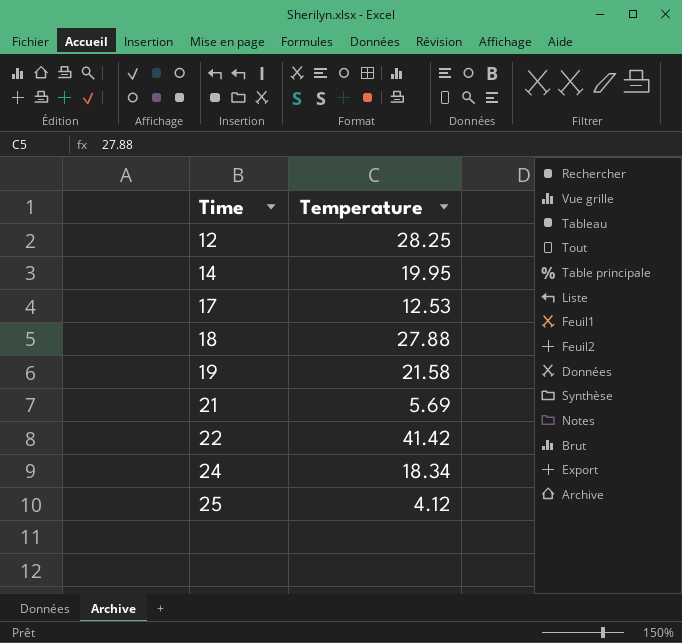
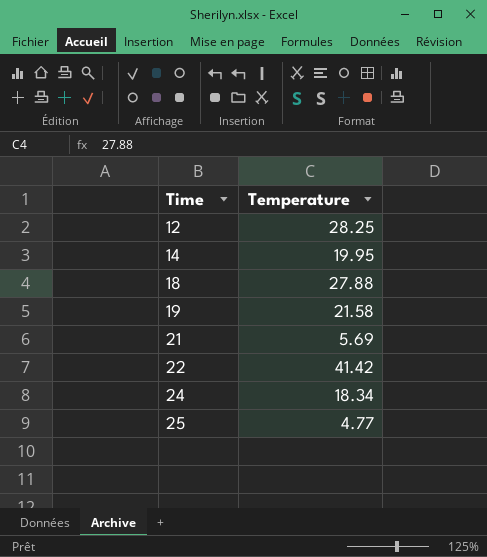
row 17: 12.53 -> none
25 | Temperature: 4.12 -> 4.77

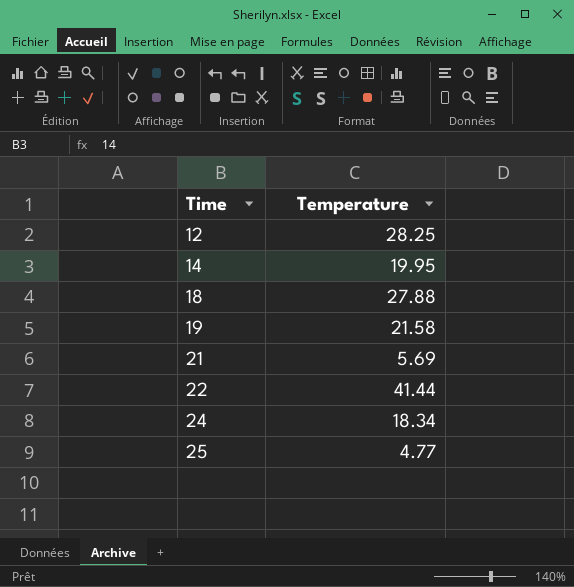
22 | Temperature: 41.42 -> 41.44

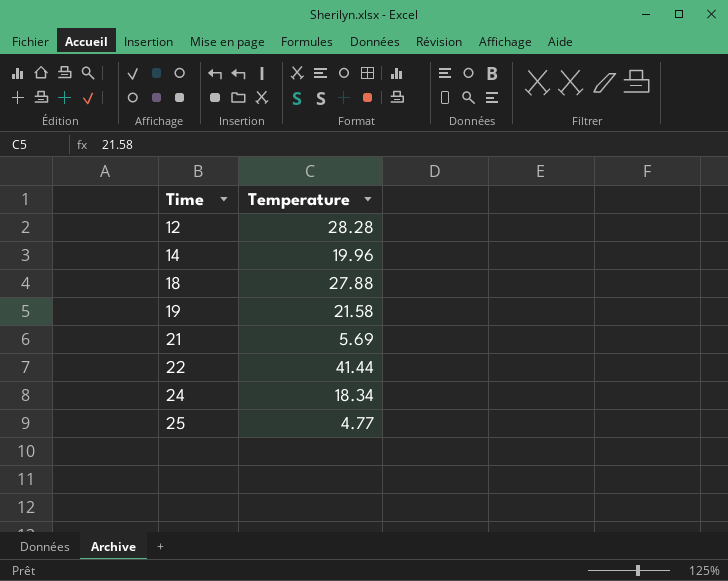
12 | Temperature: 28.25 -> 28.28
14 | Temperature: 19.95 -> 19.96

